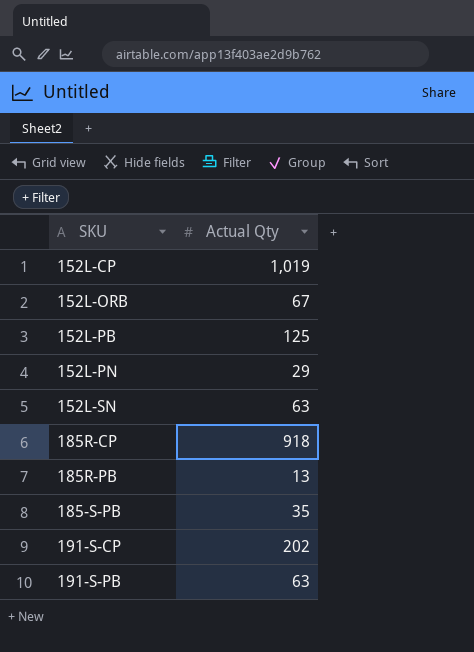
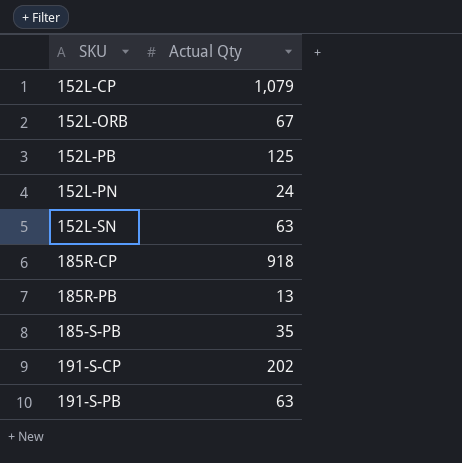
152L-CP | Actual Qty: 1,019 -> 1,079
152L-PN | Actual Qty: 29 -> 24

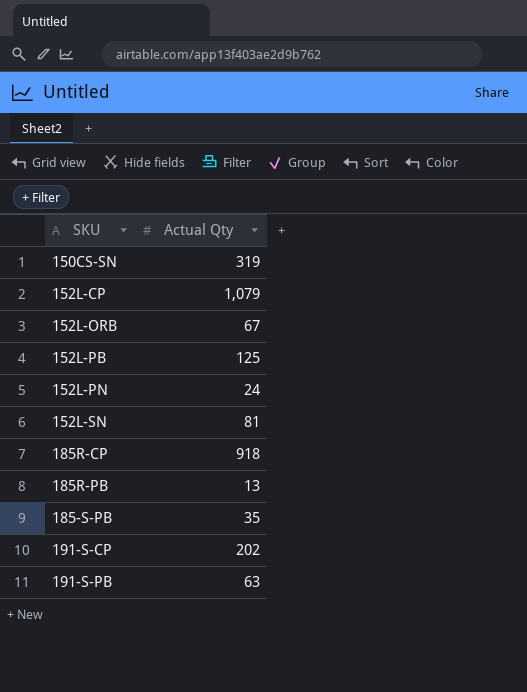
row 150CS-SN: none -> 319
152L-SN | Actual Qty: 63 -> 81

